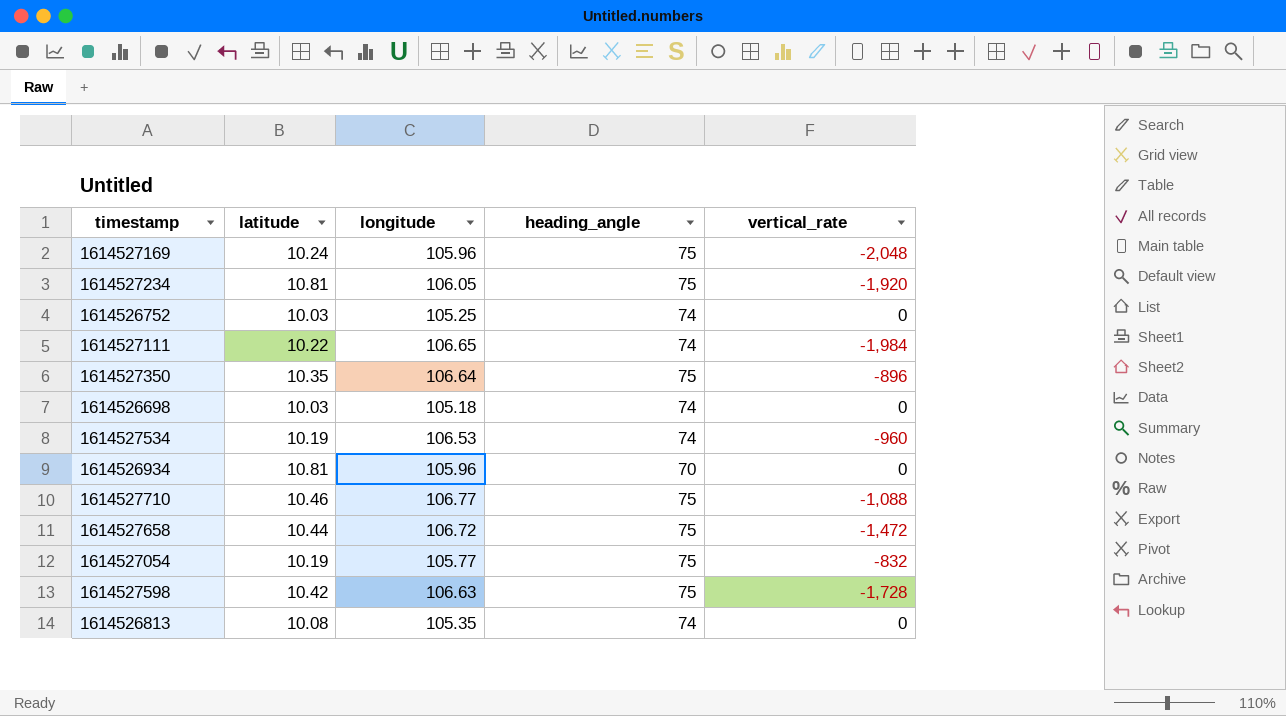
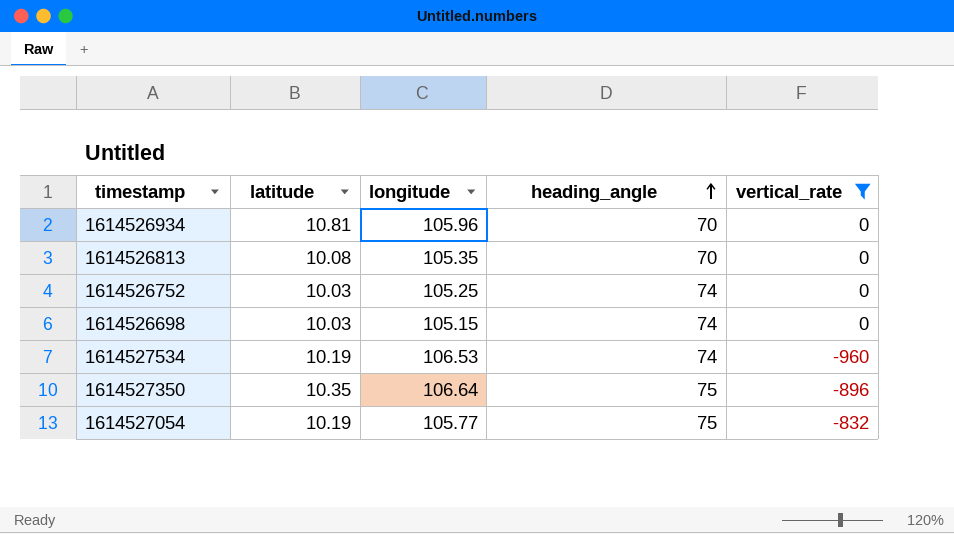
filter: none -> vertical_rate >= -960
row order: none -> heading_angle ascending
1614526813 | heading_angle: 74 -> 70
1614526698 | longitude: 105.18 -> 105.15

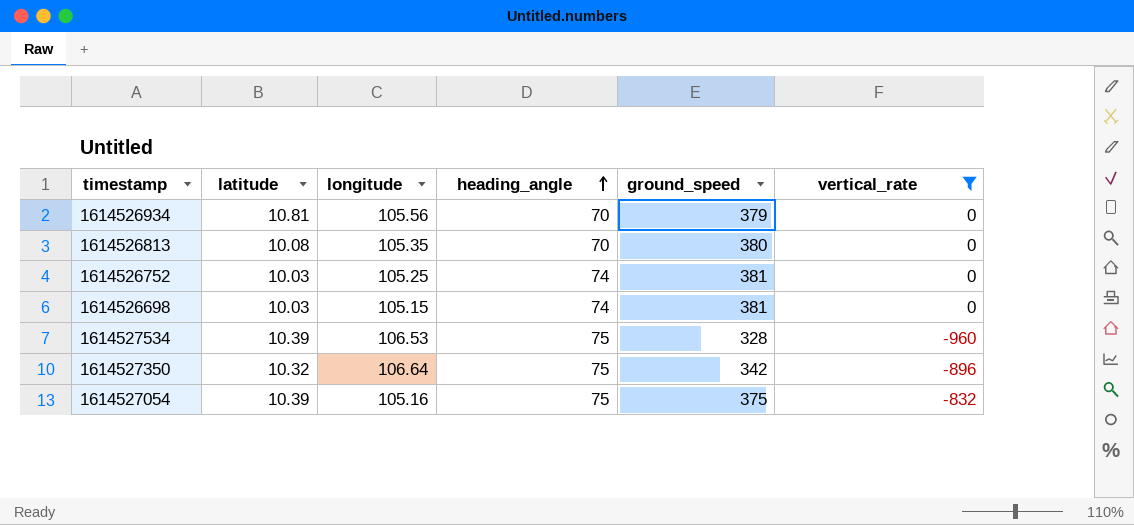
column ground_speed | position: none -> 5
1614526934 | longitude: 105.96 -> 105.56
1614527534 | latitude: 10.19 -> 10.39
1614527534 | heading_angle: 74 -> 75
1614527350 | latitude: 10.35 -> 10.32
1614527054 | latitude: 10.19 -> 10.39
1614527054 | longitude: 105.77 -> 105.16

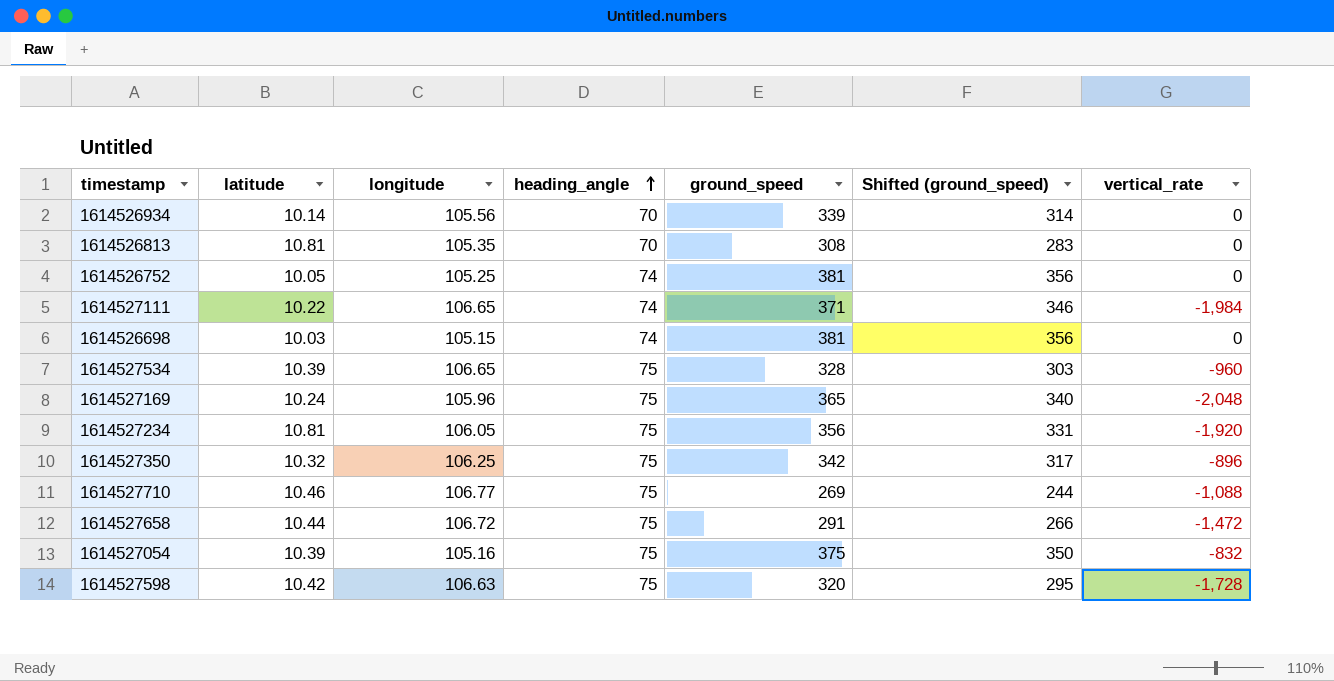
filter: vertical_rate >= -960 -> none
column Shifted (ground_speed) | formula: none -> [ground_speed] - 25
1614526934 | latitude: 10.81 -> 10.14
1614526934 | ground_speed: 379 -> 339
1614526813 | latitude: 10.08 -> 10.81
1614526813 | ground_speed: 380 -> 308
1614526752 | latitude: 10.03 -> 10.05
1614527534 | longitude: 106.53 -> 106.65
1614527350 | longitude: 106.64 -> 106.25

